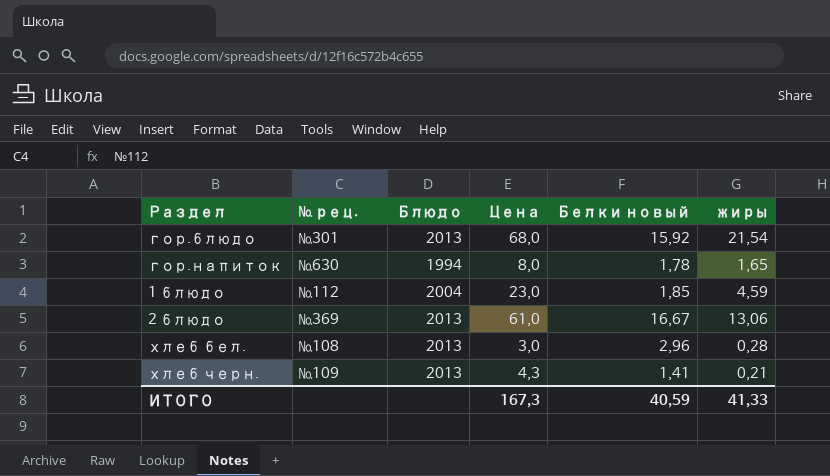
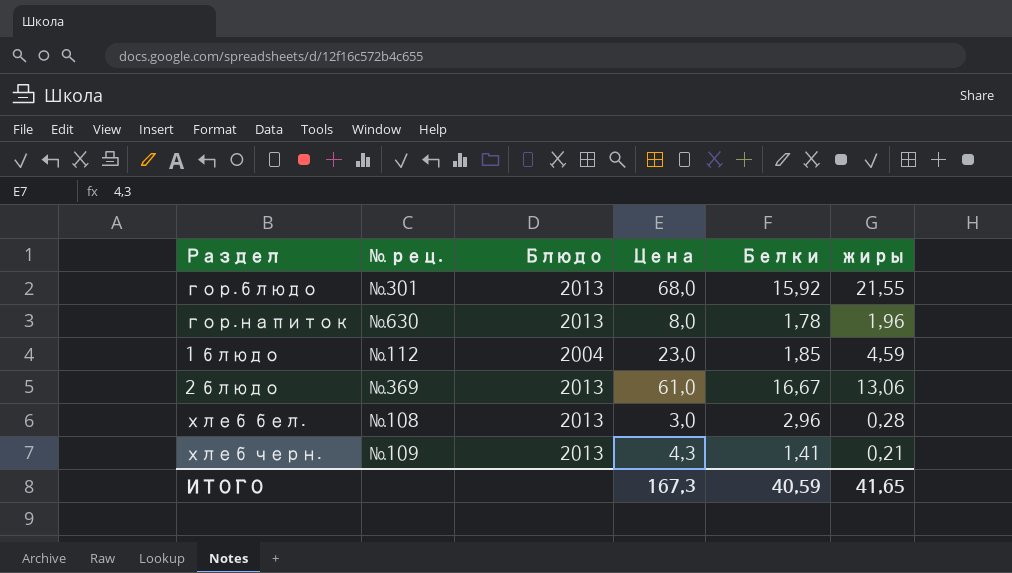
column name: Белки новый -> Белки
гор.блюдо | жиры: 21,54 -> 21,55
гор.напиток | Блюдо: 1994 -> 2013
гор.напиток | жиры: 1,65 -> 1,96
ИТОГО | жиры: 41,33 -> 41,65

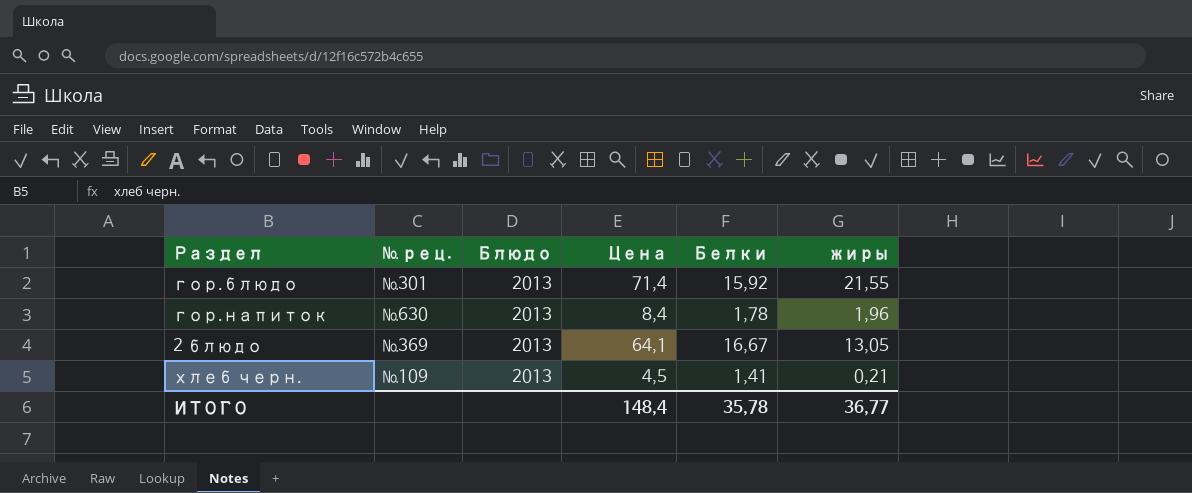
row 1 блюдо: №112 | 2004 | 23,0 | 1,85 | 4,59 -> none
row хлеб бел.: №108 | 2013 | 3,0 | 2,96 | 0,28 -> none
гор.блюдо | Цена: 68,0 -> 71,4
гор.напиток | Цена: 8,0 -> 8,4
2 блюдо | Цена: 61,0 -> 64,1
2 блюдо | жиры: 13,06 -> 13,05
хлеб черн. | Цена: 4,3 -> 4,5
ИТОГО | Цена: 167,3 -> 148,4
ИТОГО | Белки: 40,59 -> 35,78
ИТОГО | жиры: 41,65 -> 36,77

